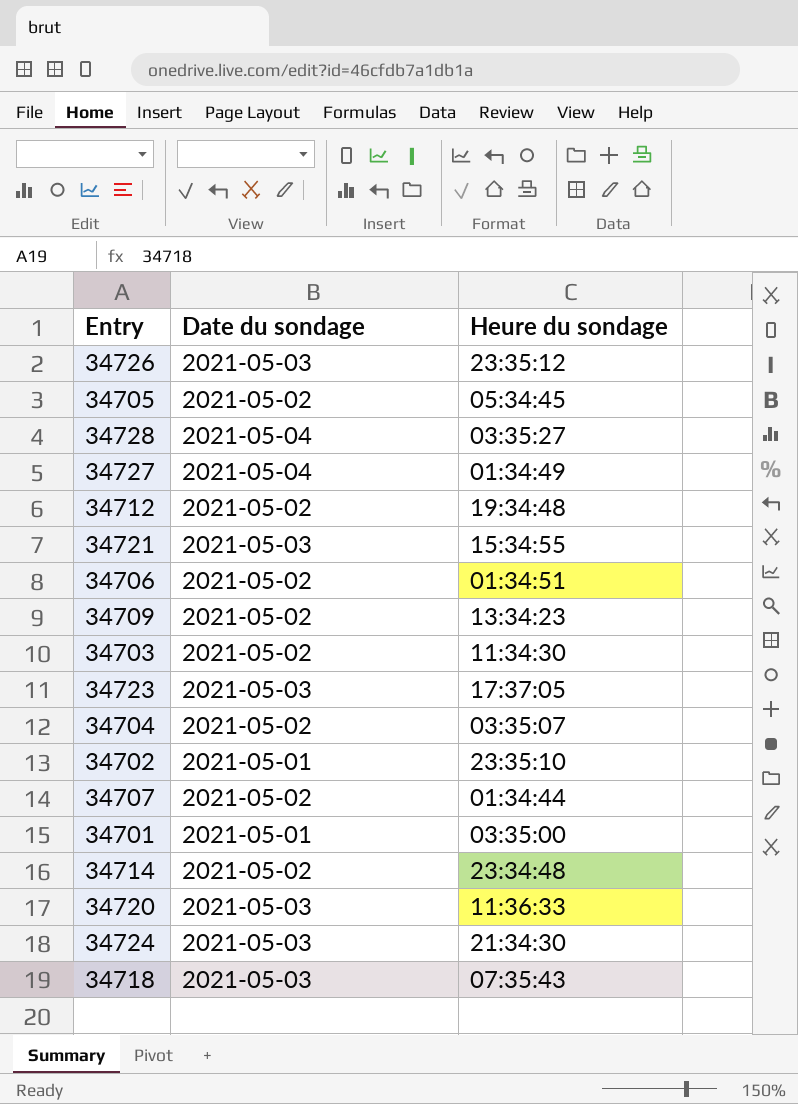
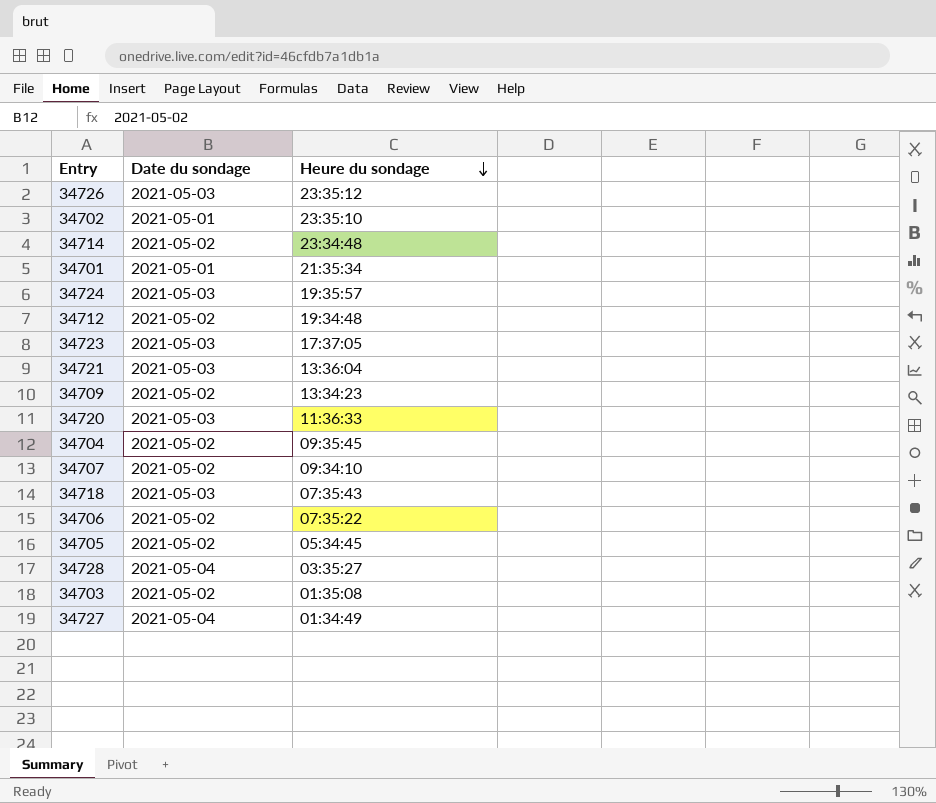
row order: none -> Heure du sondage descending
34701 | Heure du sondage: 03:35:00 -> 21:35:34
34724 | Heure du sondage: 21:34:30 -> 19:35:57
34721 | Heure du sondage: 15:34:55 -> 13:36:04
34704 | Heure du sondage: 03:35:07 -> 09:35:45
34707 | Heure du sondage: 01:34:44 -> 09:34:10
34706 | Heure du sondage: 01:34:51 -> 07:35:22
34703 | Heure du sondage: 11:34:30 -> 01:35:08

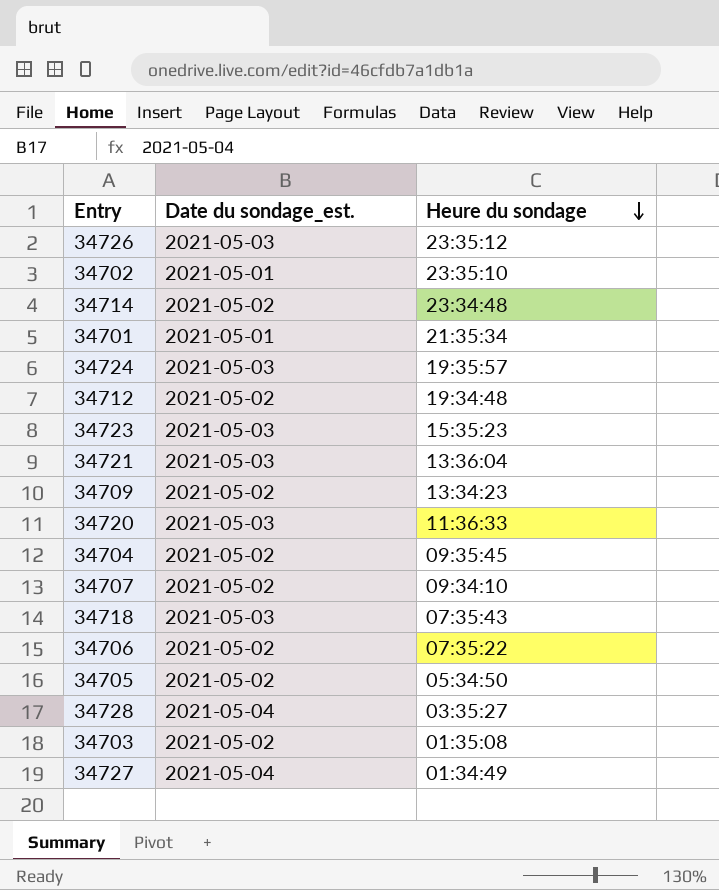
column name: Date du sondage -> Date du sondage_est.
34723 | Heure du sondage: 17:37:05 -> 15:35:23
34705 | Heure du sondage: 05:34:45 -> 05:34:50

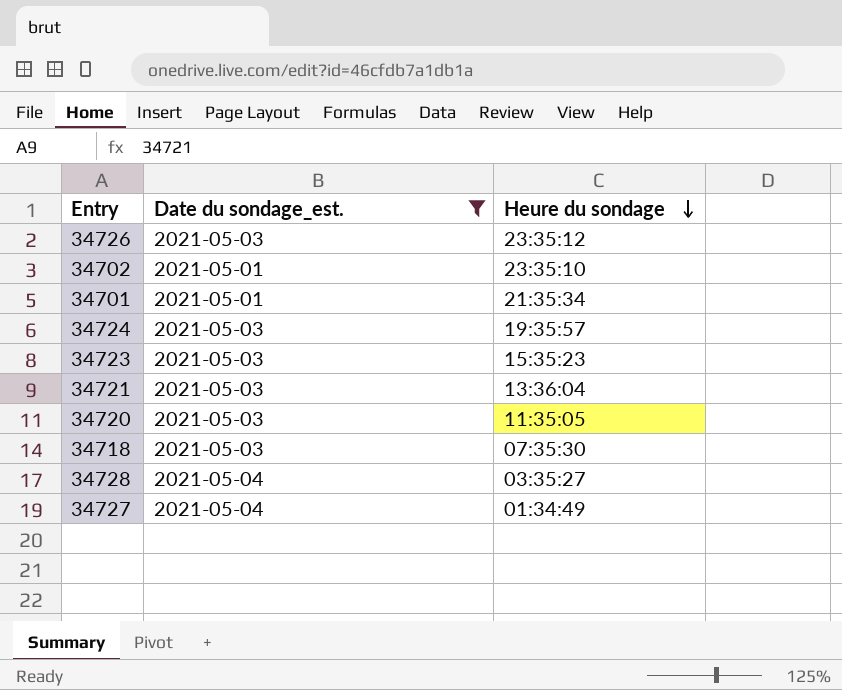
filter: none -> Date du sondage_est. != 2021-05-02
34720 | Heure du sondage: 11:36:33 -> 11:35:05
34718 | Heure du sondage: 07:35:43 -> 07:35:30

